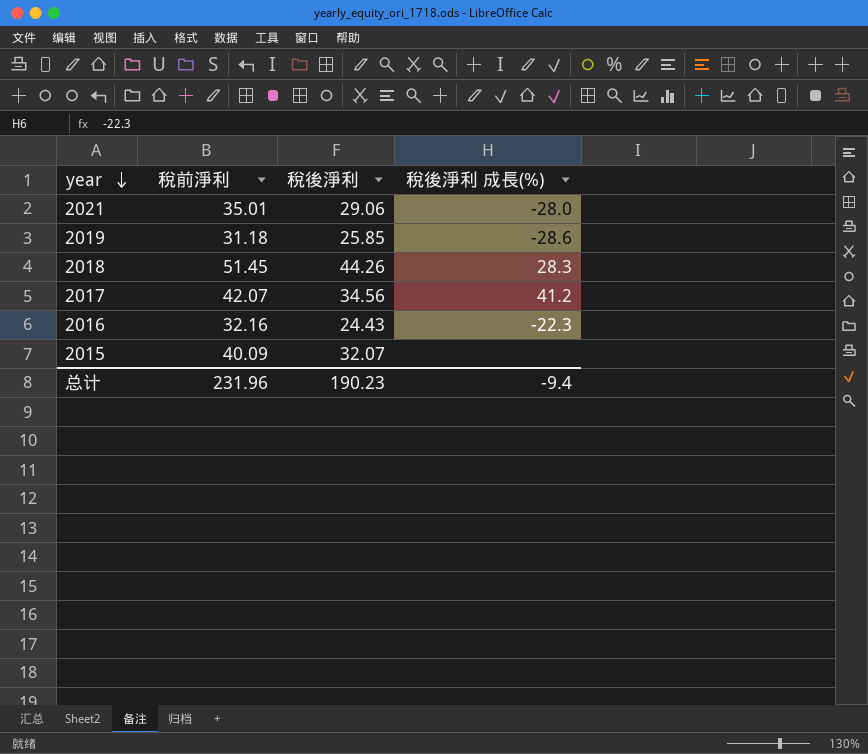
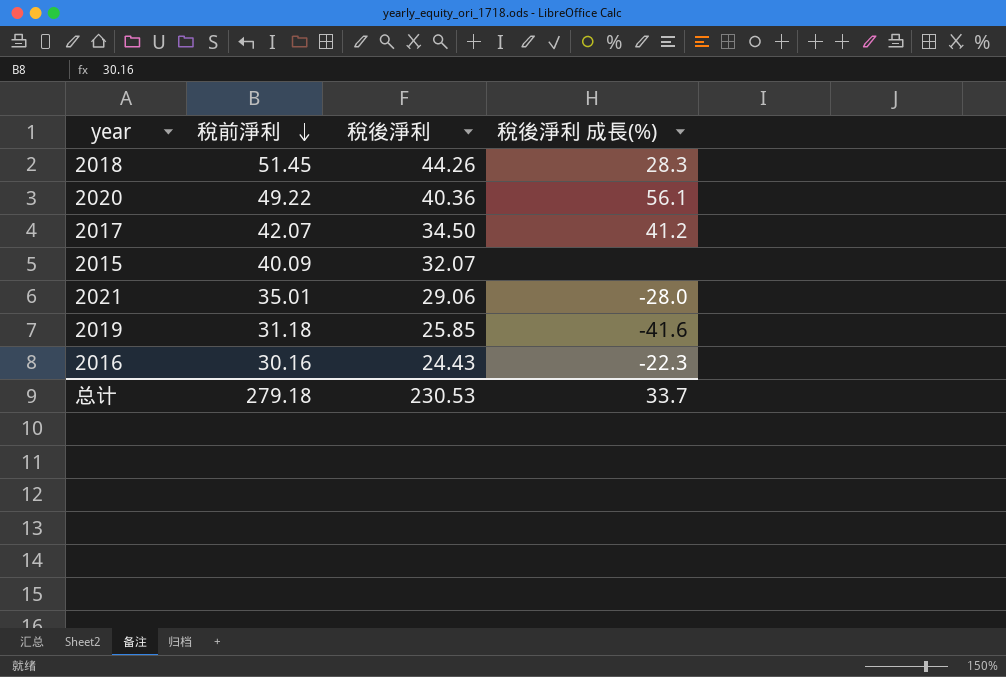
row order: year descending -> 稅前淨利 descending
row 2020: none -> 49.22 | 40.36 | 56.1
2017 | 稅後淨利: 34.56 -> 34.50
2019 | 稅後淨利 成長(%): -28.6 -> -41.6
2016 | 稅前淨利: 32.16 -> 30.16
总计 | 稅前淨利: 231.96 -> 279.18
总计 | 稅後淨利: 190.23 -> 230.53
总计 | 稅後淨利 成長(%): -9.4 -> 33.7

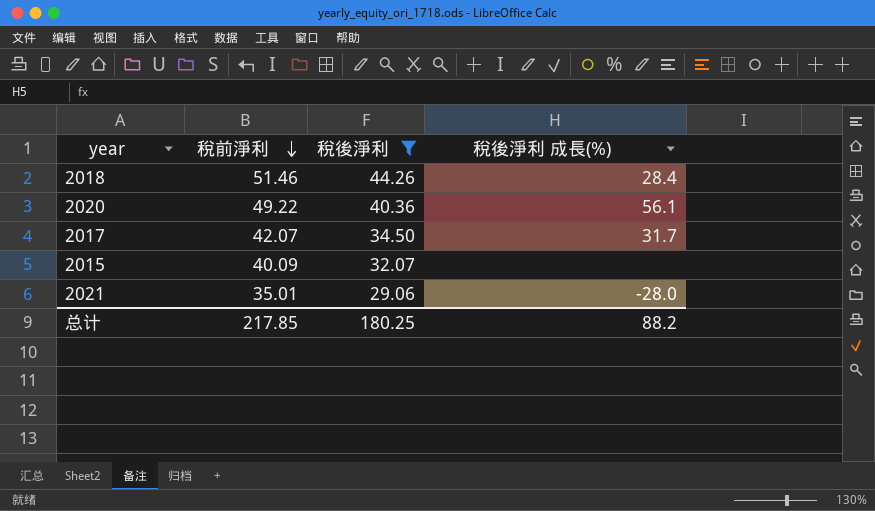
filter: none -> 稅後淨利 >= 29.06
2018 | 稅前淨利: 51.45 -> 51.46
2018 | 稅後淨利 成長(%): 28.3 -> 28.4
2017 | 稅後淨利 成長(%): 41.2 -> 31.7
总计 | 稅前淨利: 279.18 -> 217.85
总计 | 稅後淨利: 230.53 -> 180.25
总计 | 稅後淨利 成長(%): 33.7 -> 88.2

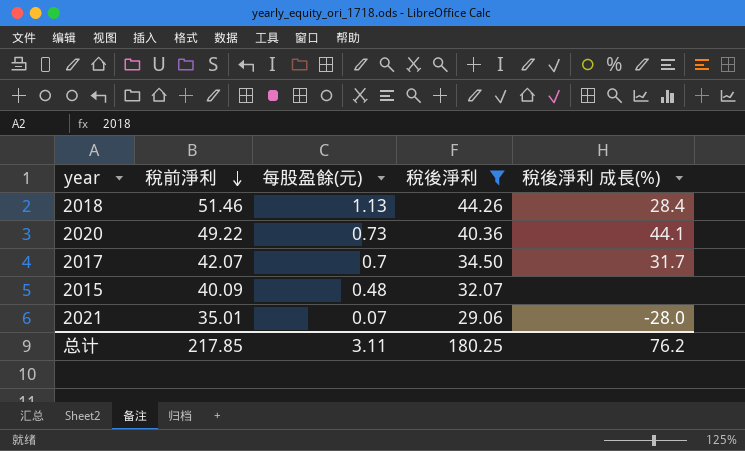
column 每股盈餘(元) | position: none -> 3
2020 | 稅後淨利 成長(%): 56.1 -> 44.1
总计 | 稅後淨利 成長(%): 88.2 -> 76.2

